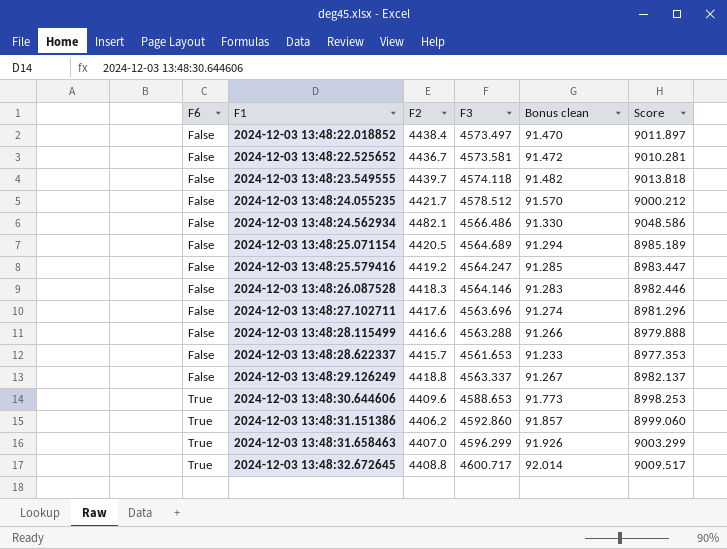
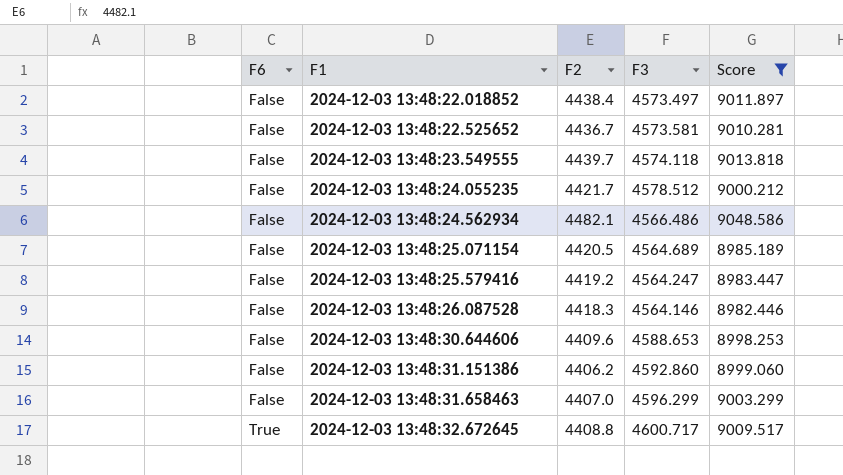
filter: none -> Score >= 8982.446
column Bonus clean | formula: [F3] * 0.02 -> none
2024-12-03 13:48:30.644606 | F6: True -> False
2024-12-03 13:48:31.151386 | F6: True -> False
2024-12-03 13:48:31.658463 | F6: True -> False

